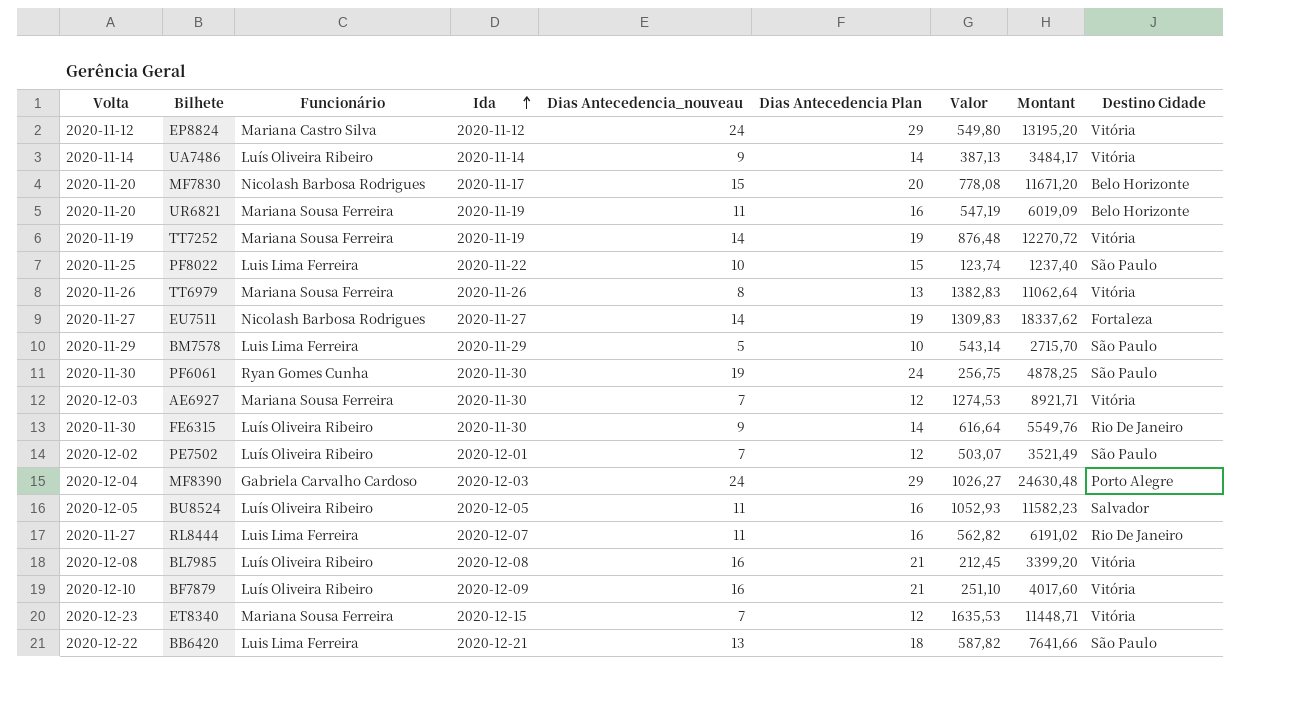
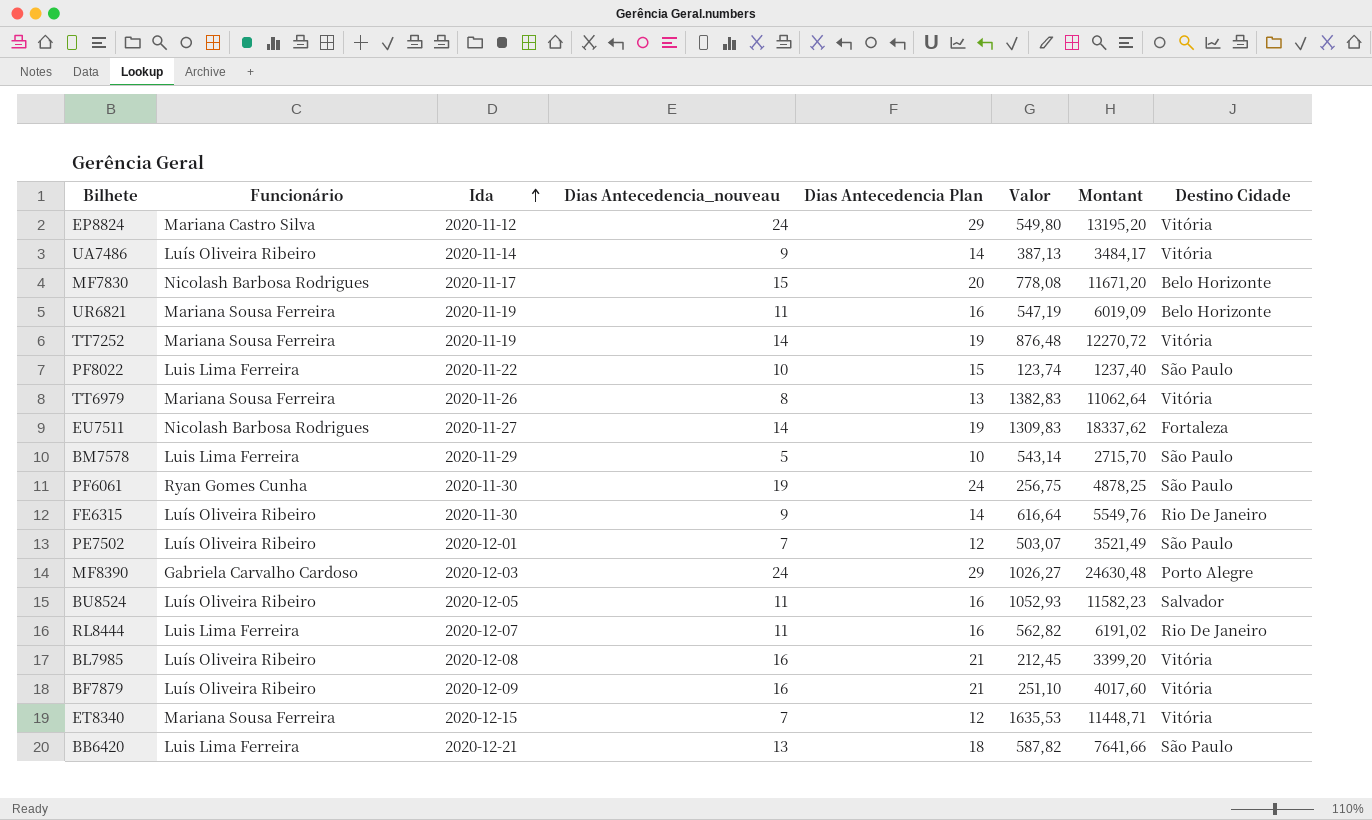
column Volta | position: 1 -> none
row AE6927: 2020-12-03 | Mariana Sousa Ferreira | 2020-11-30 | 7 | 12 | 1274,53 | 8921,71 | Vitória -> none

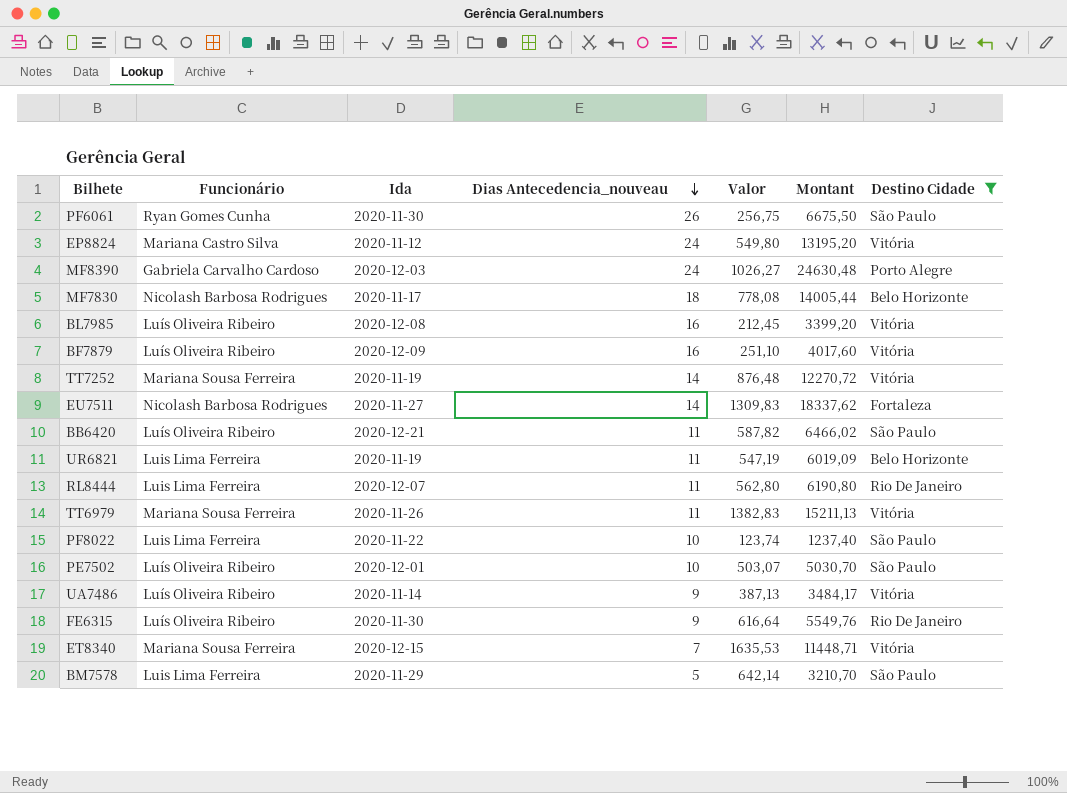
filter: none -> Destino Cidade != Salvador
row order: Ida ascending -> Dias Antecedencia_nouveau descending
column Dias Antecedencia Plan | formula: [Dias Antecedencia_nouveau] + 5 -> none
PF6061 | Dias Antecedencia_nouveau: 19 -> 26
PF6061 | Montant: 4878,25 -> 6675,50
MF7830 | Dias Antecedencia_nouveau: 15 -> 18
MF7830 | Montant: 11671,20 -> 14005,44
BB6420 | Funcionário: Luis Lima Ferreira -> Luís Oliveira Ribeiro
BB6420 | Dias Antecedencia_nouveau: 13 -> 11
BB6420 | Montant: 7641,66 -> 6466,02
UR6821 | Funcionário: Mariana Sousa Ferreira -> Luis Lima Ferreira
RL8444 | Valor: 562,82 -> 562,80
RL8444 | Montant: 6191,02 -> 6190,80
TT6979 | Dias Antecedencia_nouveau: 8 -> 11
TT6979 | Montant: 11062,64 -> 15211,13
PE7502 | Dias Antecedencia_nouveau: 7 -> 10
PE7502 | Montant: 3521,49 -> 5030,70
BM7578 | Valor: 543,14 -> 642,14
BM7578 | Montant: 2715,70 -> 3210,70

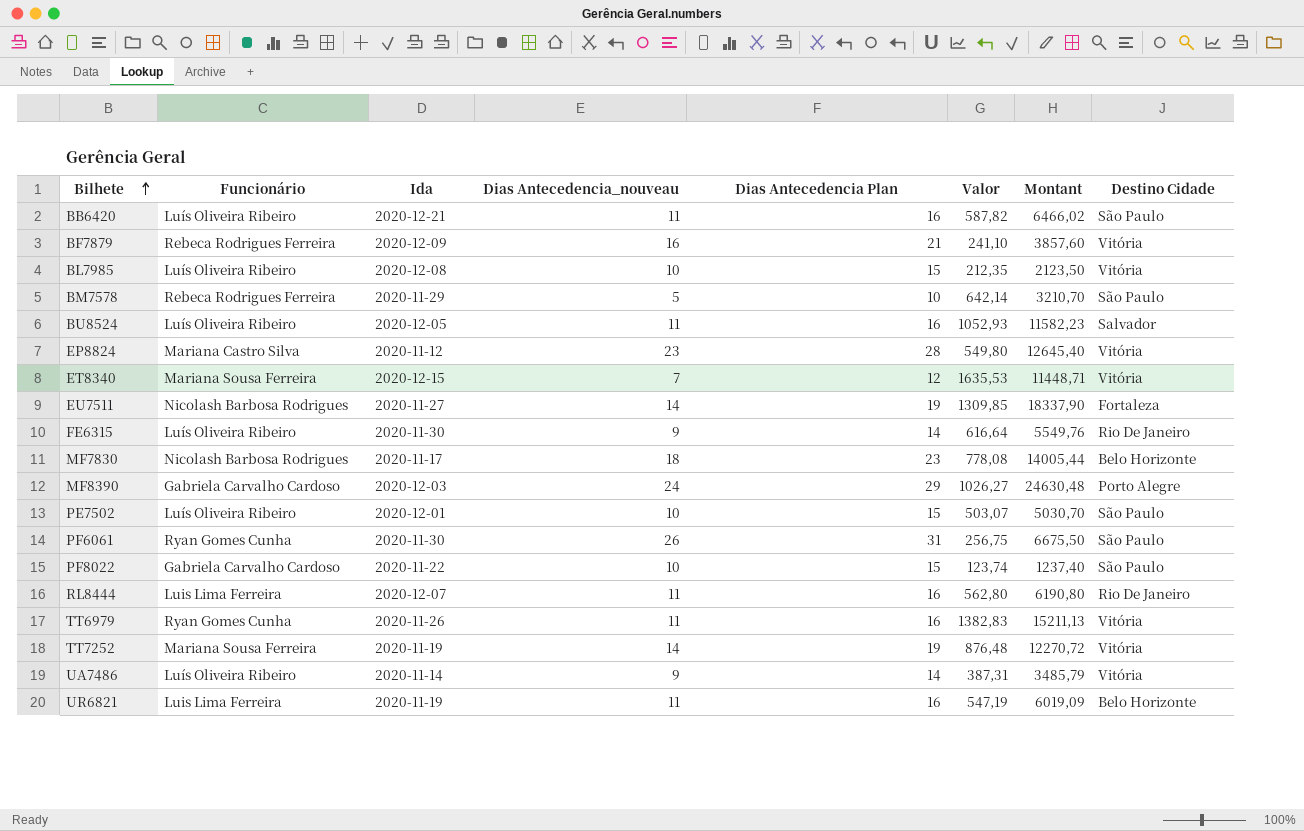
filter: Destino Cidade != Salvador -> none
row order: Dias Antecedencia_nouveau descending -> Bilhete ascending
column Dias Antecedencia Plan | formula: none -> [Dias Antecedencia_nouveau] + 5
BF7879 | Funcionário: Luís Oliveira Ribeiro -> Rebeca Rodrigues Ferreira
BF7879 | Valor: 251,10 -> 241,10
BF7879 | Montant: 4017,60 -> 3857,60
BL7985 | Dias Antecedencia_nouveau: 16 -> 10
BL7985 | Valor: 212,45 -> 212,35
BL7985 | Montant: 3399,20 -> 2123,50
BM7578 | Funcionário: Luis Lima Ferreira -> Rebeca Rodrigues Ferreira
EP8824 | Dias Antecedencia_nouveau: 24 -> 23
EP8824 | Montant: 13195,20 -> 12645,40
EU7511 | Valor: 1309,83 -> 1309,85
EU7511 | Montant: 18337,62 -> 18337,90
PF8022 | Funcionário: Luis Lima Ferreira -> Gabriela Carvalho Cardoso
TT6979 | Funcionário: Mariana Sousa Ferreira -> Ryan Gomes Cunha
UA7486 | Valor: 387,13 -> 387,31
UA7486 | Montant: 3484,17 -> 3485,79

